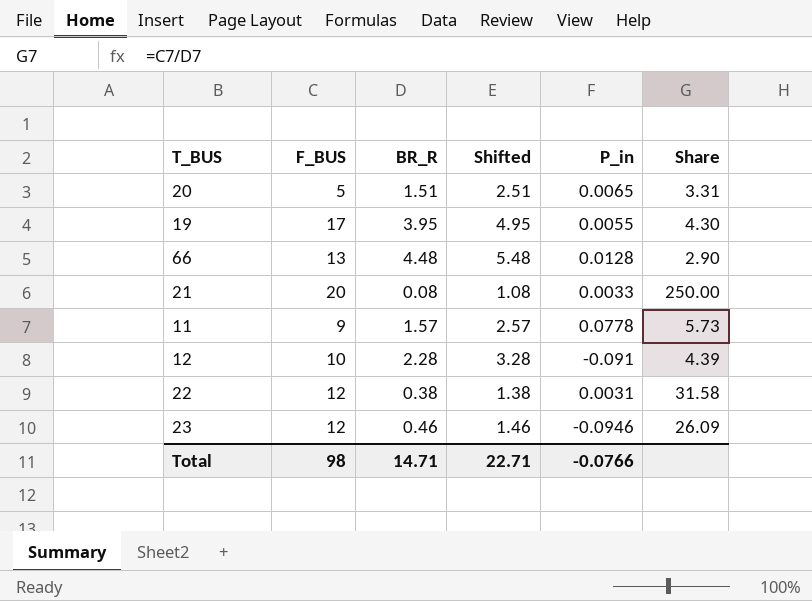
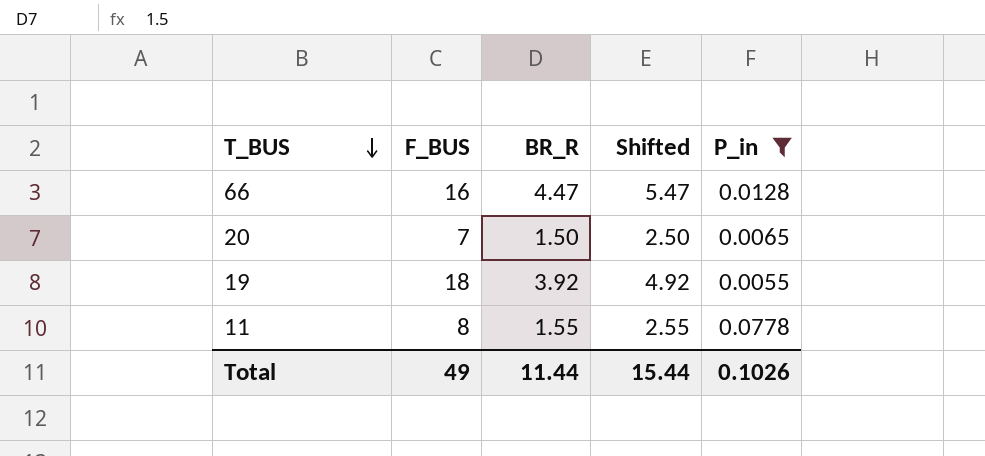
filter: none -> P_in >= 0.0055
row order: none -> T_BUS descending
column Share | formula: [F_BUS] / [BR_R] -> none
66 | F_BUS: 13 -> 16
66 | BR_R: 4.48 -> 4.47
66 | Shifted: 5.48 -> 5.47
20 | F_BUS: 5 -> 7
20 | BR_R: 1.51 -> 1.50
20 | Shifted: 2.51 -> 2.50
19 | F_BUS: 17 -> 18
19 | BR_R: 3.95 -> 3.92
19 | Shifted: 4.95 -> 4.92
11 | F_BUS: 9 -> 8
11 | BR_R: 1.57 -> 1.55
11 | Shifted: 2.57 -> 2.55
Total | F_BUS: 98 -> 49
Total | BR_R: 14.71 -> 11.44
Total | Shifted: 22.71 -> 15.44
Total | P_in: -0.0766 -> 0.1026

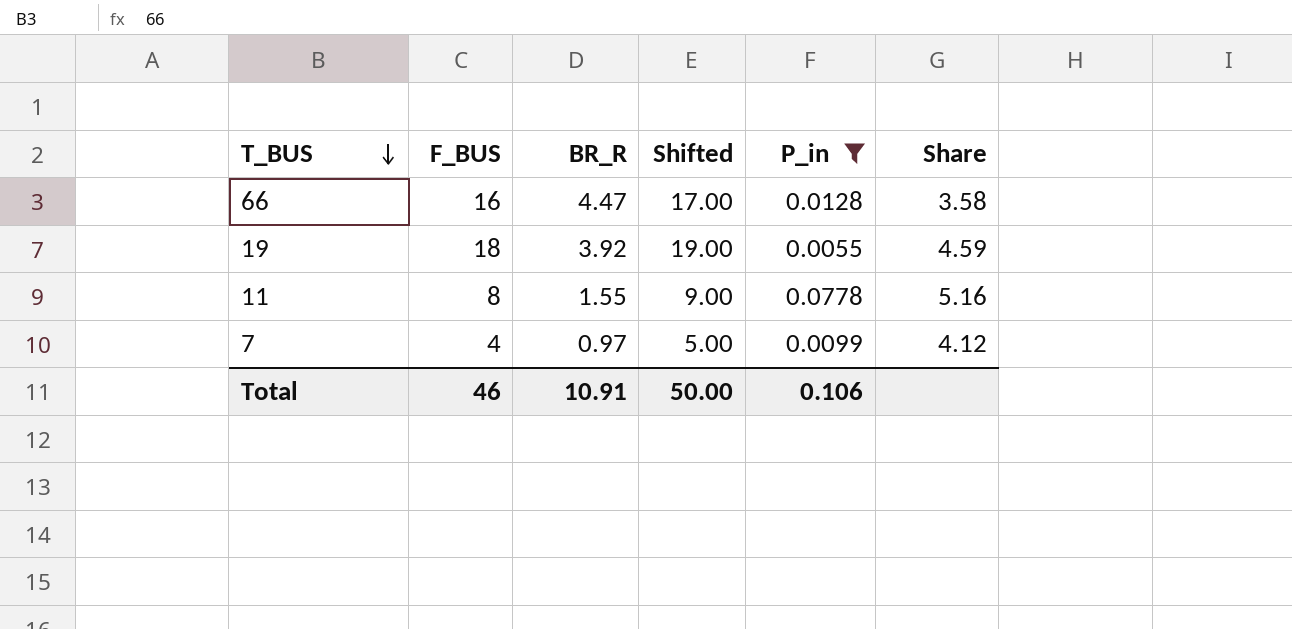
column Shifted | formula: [BR_R] + 1 -> [F_BUS] + 1
column Share | formula: none -> [F_BUS] / [BR_R]
row 20: 7 | 1.50 | 2.50 | 0.0065 -> none
row 7: none -> 4 | 0.97 | 5.00 | 0.0099 | 4.12
Total | F_BUS: 49 -> 46
Total | BR_R: 11.44 -> 10.91
Total | Shifted: 15.44 -> 50.00
Total | P_in: 0.1026 -> 0.106

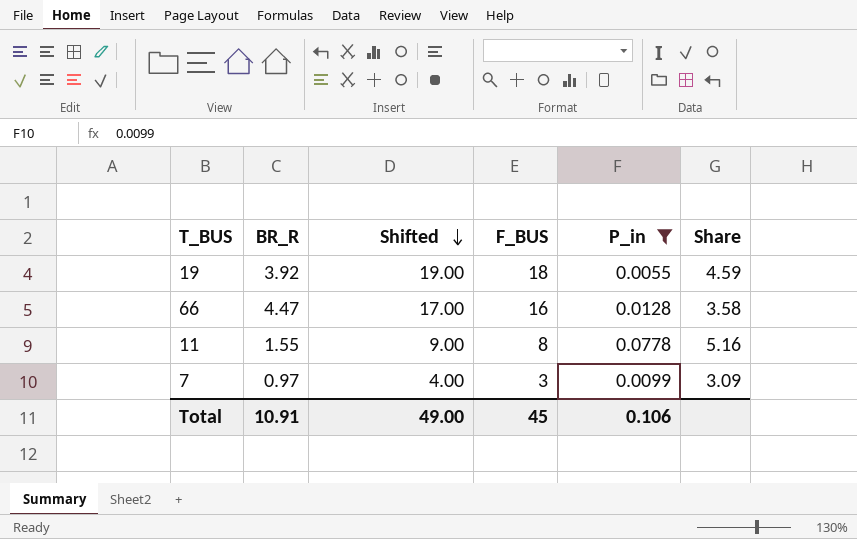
row order: T_BUS descending -> Shifted descending
column F_BUS | position: 2 -> 4
7 | Shifted: 5.00 -> 4.00
7 | F_BUS: 4 -> 3
7 | Share: 4.12 -> 3.09
Total | Shifted: 50.00 -> 49.00
Total | F_BUS: 46 -> 45

